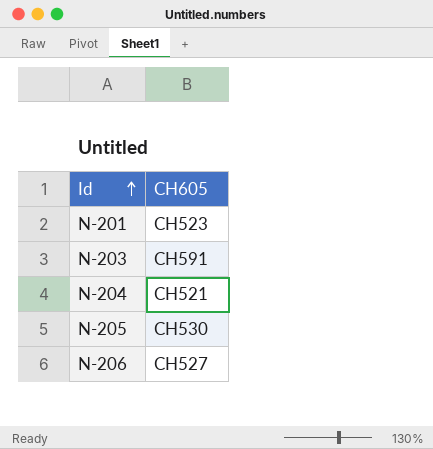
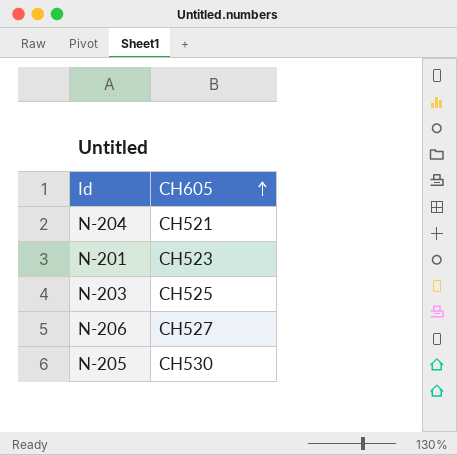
row order: Id ascending -> CH605 ascending
N-203 | CH605: CH591 -> CH525

